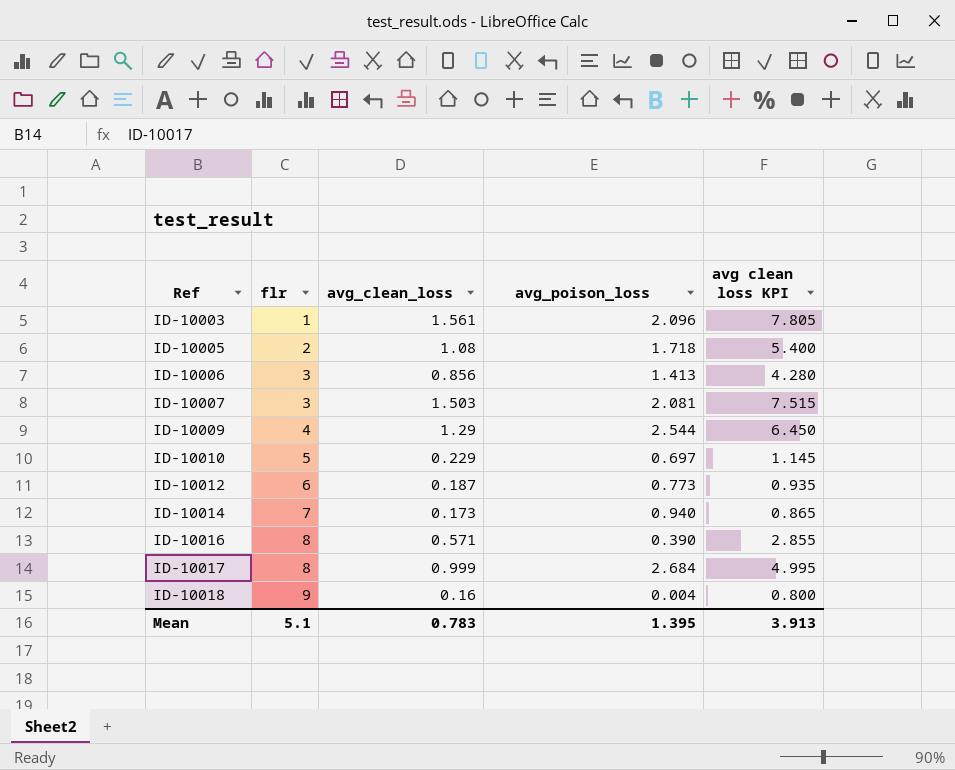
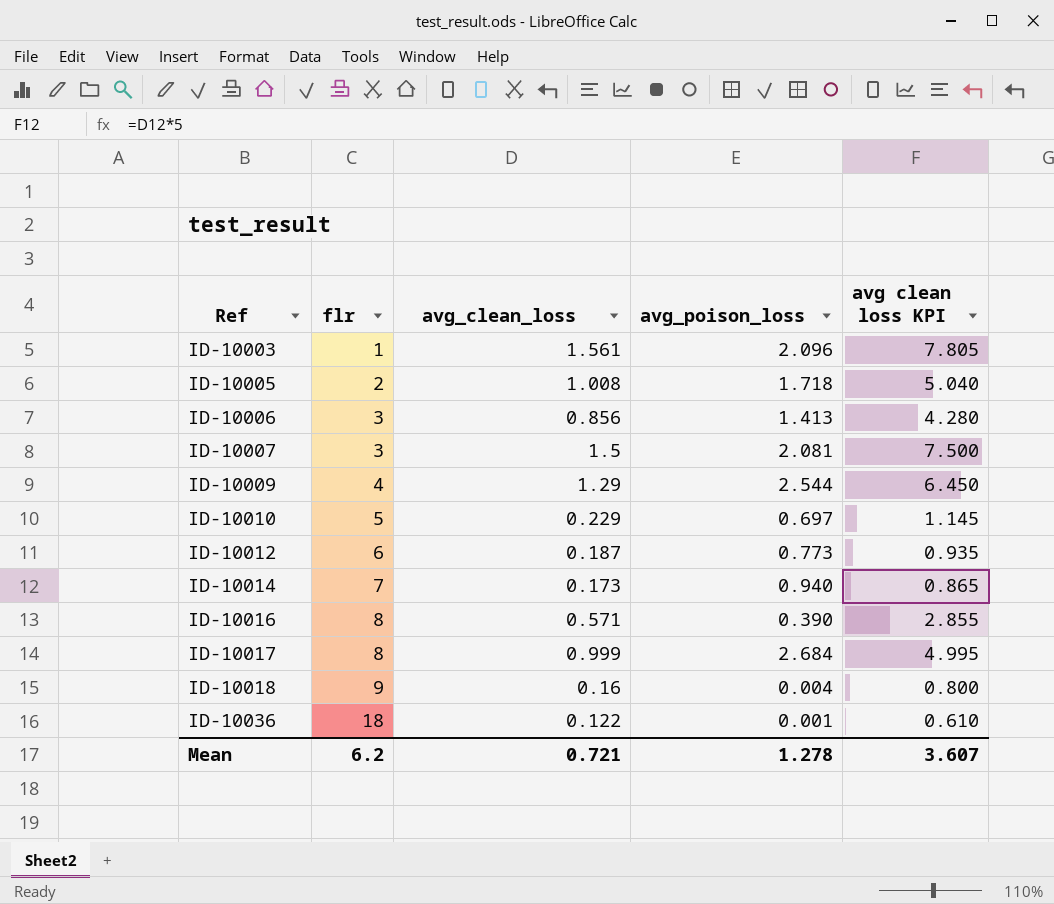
ID-10005 | avg_clean_loss: 1.08 -> 1.008
ID-10005 | avg clean loss KPI: 5.400 -> 5.040
ID-10007 | avg_clean_loss: 1.503 -> 1.5
ID-10007 | avg clean loss KPI: 7.515 -> 7.500
row ID-10036: none -> 18 | 0.122 | 0.001 | 0.610
Mean | flr: 5.1 -> 6.2
Mean | avg_clean_loss: 0.783 -> 0.721
Mean | avg_poison_loss: 1.395 -> 1.278
Mean | avg clean loss KPI: 3.913 -> 3.607

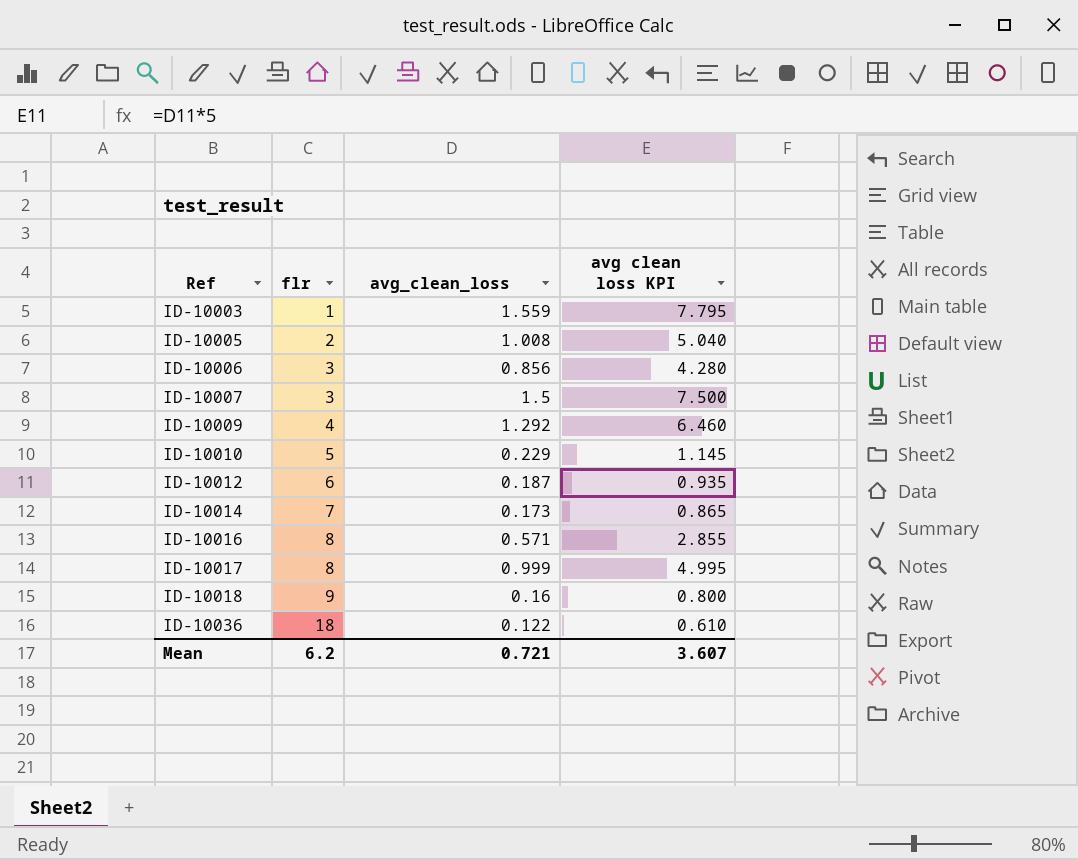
column avg_poison_loss | position: 4 -> none
ID-10003 | avg_clean_loss: 1.561 -> 1.559
ID-10003 | avg clean loss KPI: 7.805 -> 7.795
ID-10009 | avg_clean_loss: 1.29 -> 1.292
ID-10009 | avg clean loss KPI: 6.450 -> 6.460

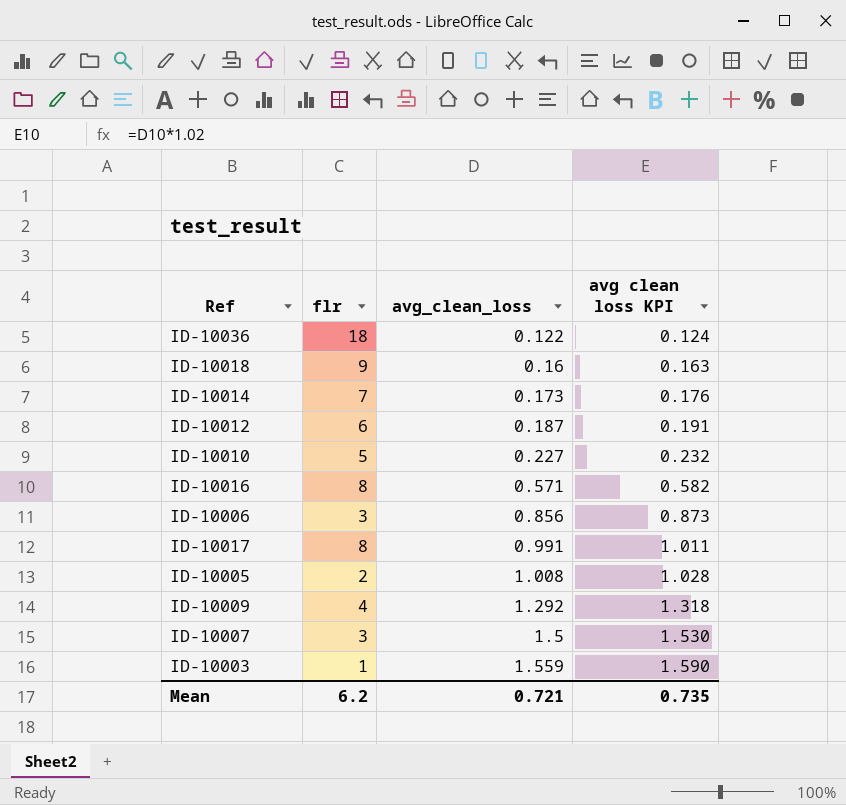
row order: Ref ascending -> avg_clean_loss ascending
column avg clean loss KPI | formula: [avg_clean_loss] * 5 -> [avg_clean_loss] * 1.02
ID-10010 | avg_clean_loss: 0.229 -> 0.227
ID-10017 | avg_clean_loss: 0.999 -> 0.991
Mean | avg clean loss KPI: 3.607 -> 0.735

